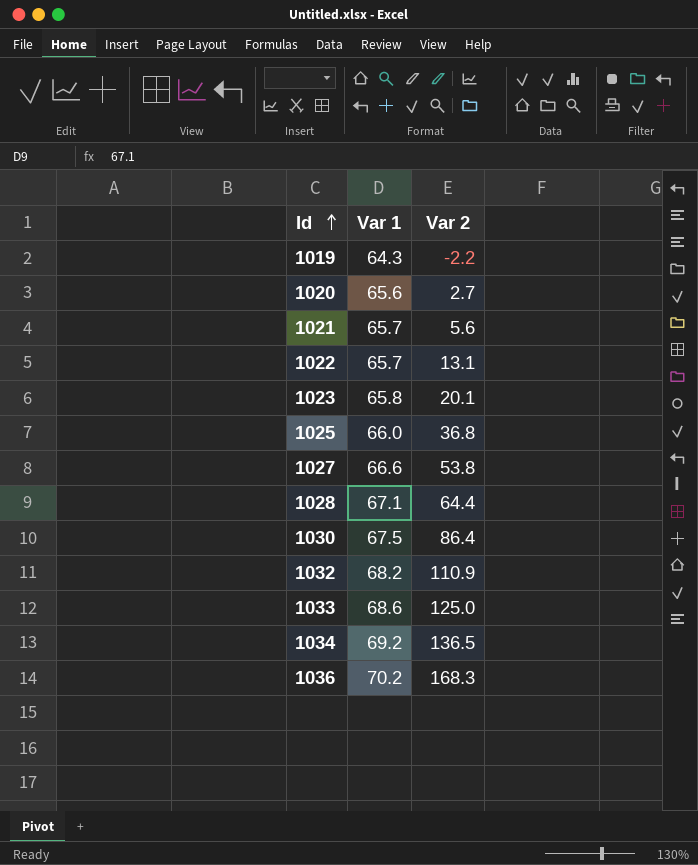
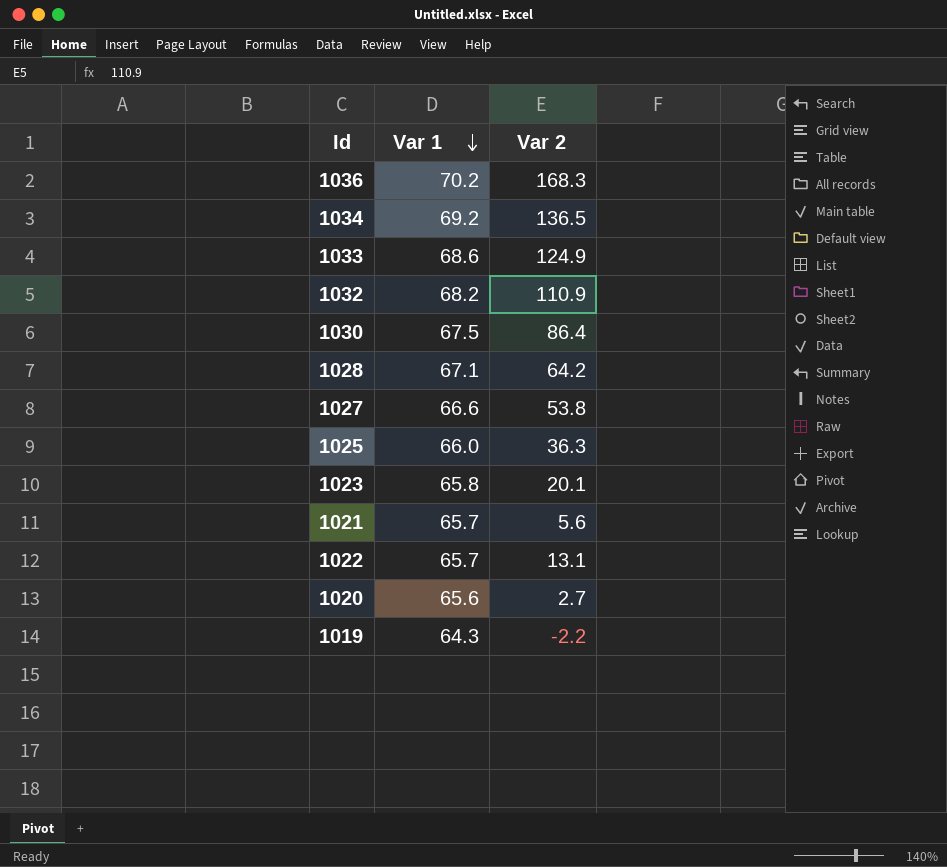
row order: Id ascending -> Var 1 descending
1033 | Var 2: 125.0 -> 124.9
1028 | Var 2: 64.4 -> 64.2
1025 | Var 2: 36.8 -> 36.3

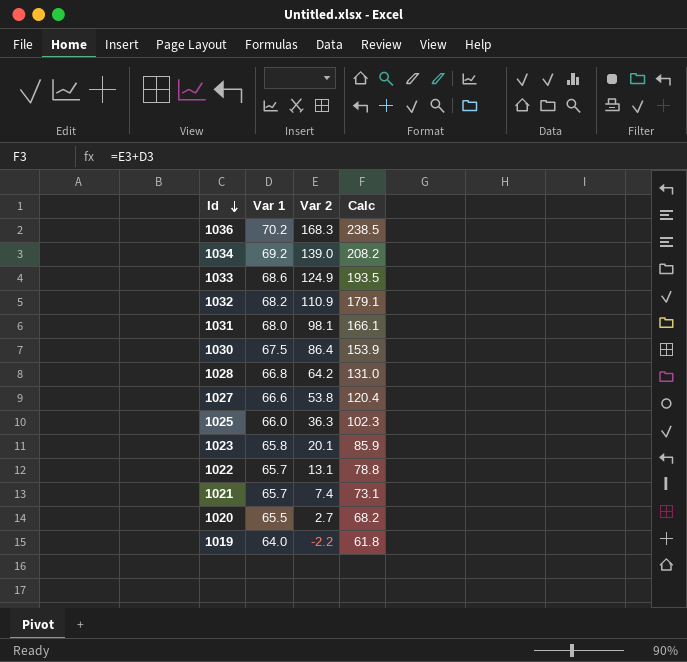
row order: Var 1 descending -> Id descending
column Calc | formula: none -> [Var 1] + [Var 2]
1034 | Var 2: 136.5 -> 139.0
row 1031: none -> 68.0 | 98.1 | 166.1
1028 | Var 1: 67.1 -> 66.8
1021 | Var 2: 5.6 -> 7.4
1020 | Var 1: 65.6 -> 65.5
1019 | Var 1: 64.3 -> 64.0

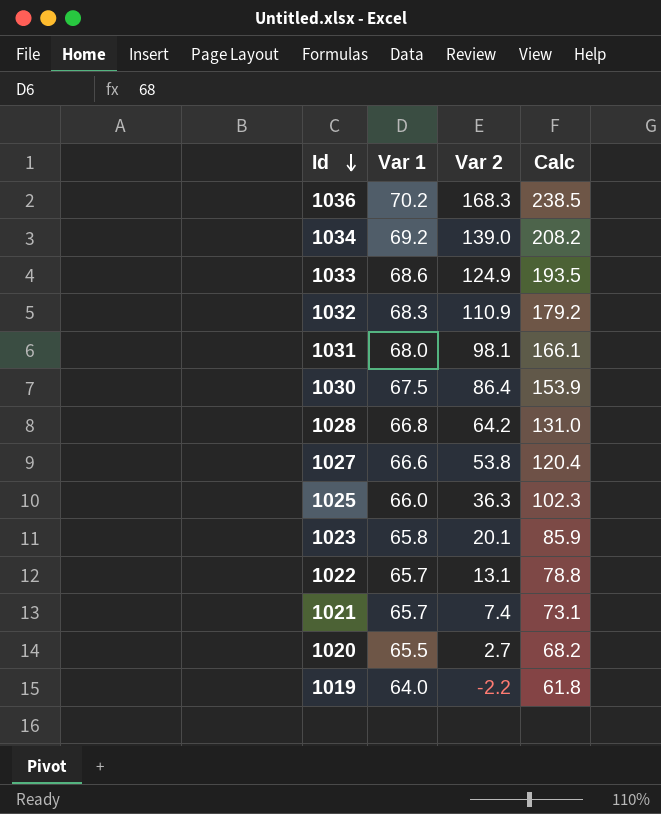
1032 | Var 1: 68.2 -> 68.3
1032 | Calc: 179.1 -> 179.2

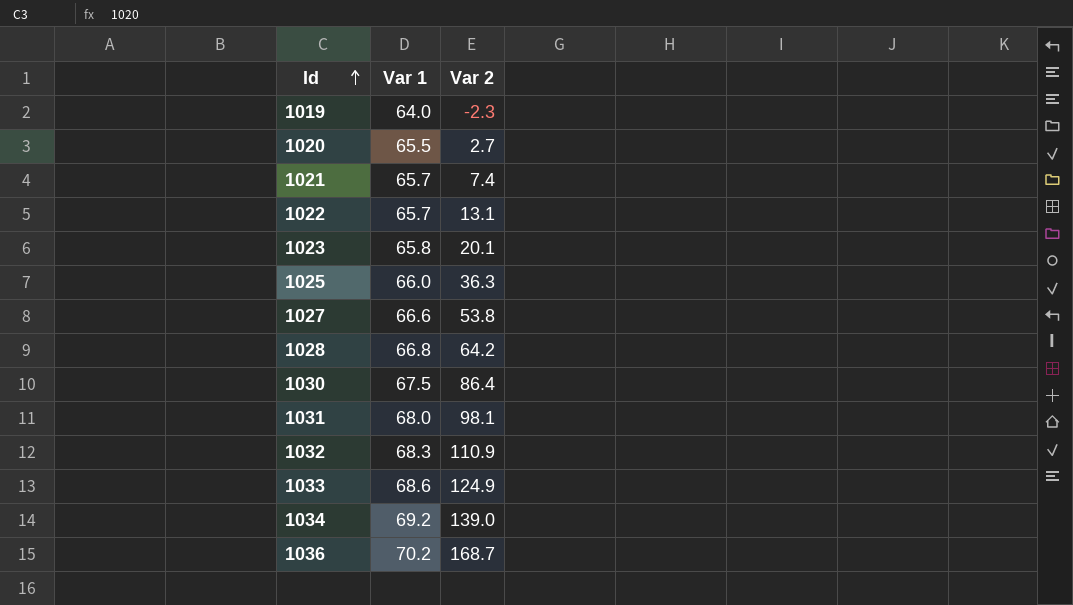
row order: Id descending -> Id ascending
column Calc | formula: [Var 1] + [Var 2] -> none
1019 | Var 2: -2.2 -> -2.3
1036 | Var 2: 168.3 -> 168.7

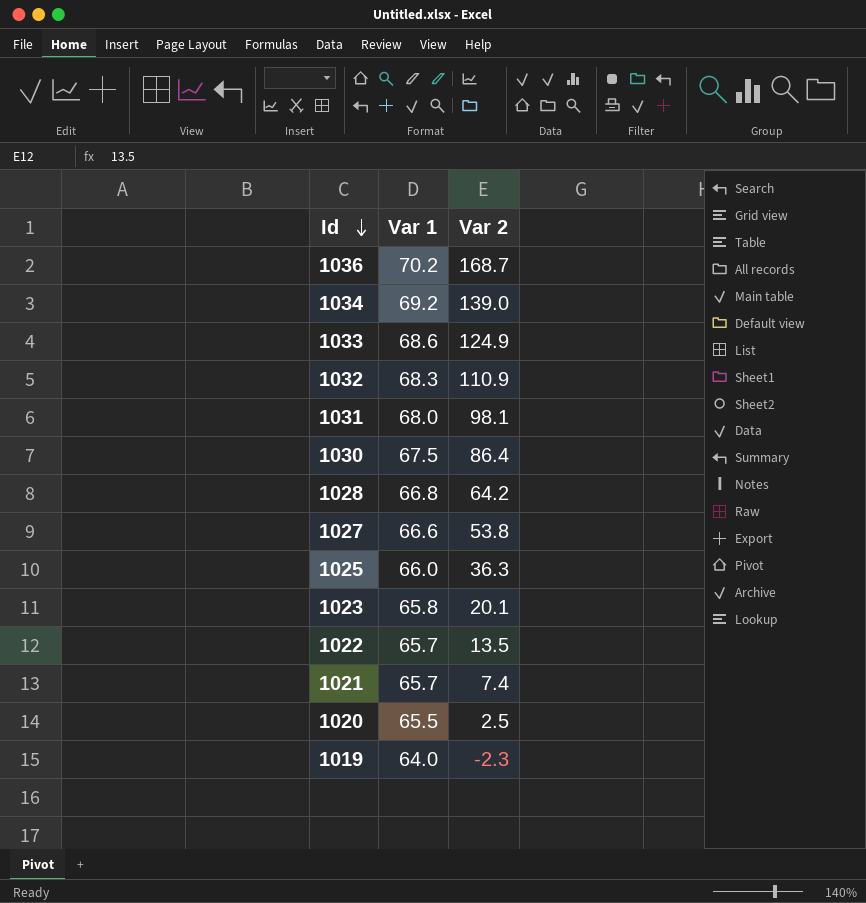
row order: Id ascending -> Id descending
1022 | Var 2: 13.1 -> 13.5
1020 | Var 2: 2.7 -> 2.5

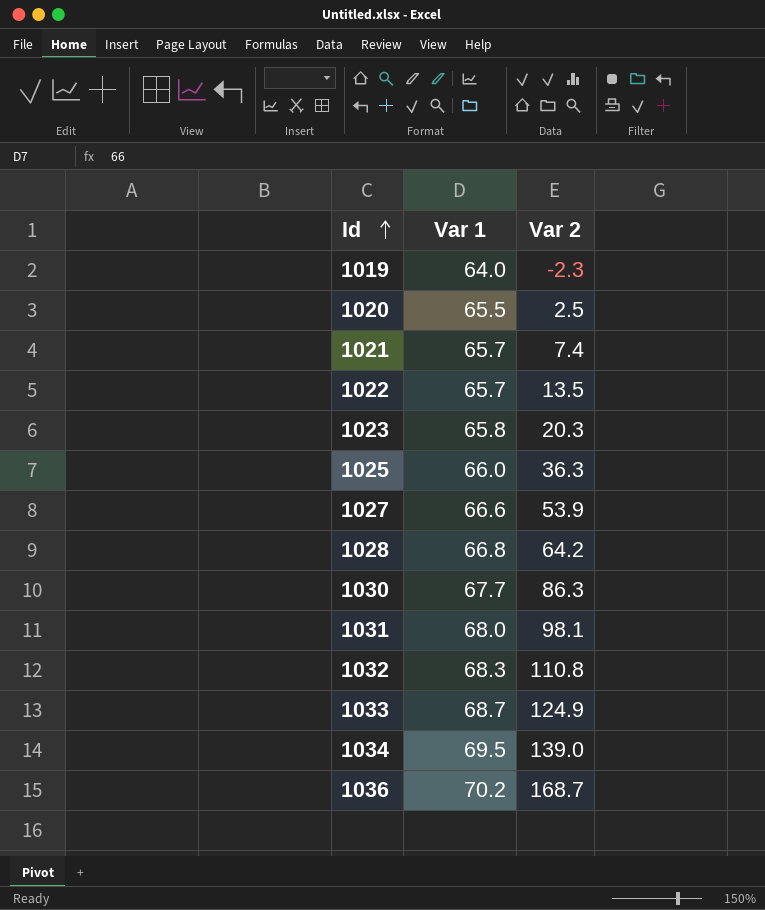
row order: Id descending -> Id ascending
1023 | Var 2: 20.1 -> 20.3
1027 | Var 2: 53.8 -> 53.9
1030 | Var 1: 67.5 -> 67.7
1030 | Var 2: 86.4 -> 86.3
1032 | Var 2: 110.9 -> 110.8
1033 | Var 1: 68.6 -> 68.7
1034 | Var 1: 69.2 -> 69.5

